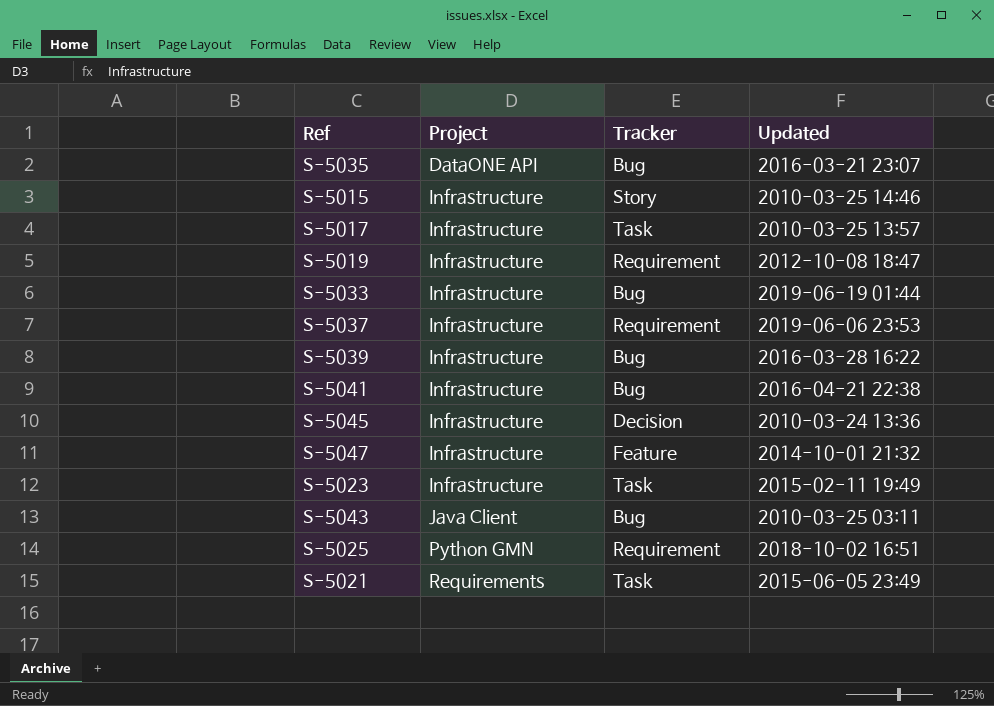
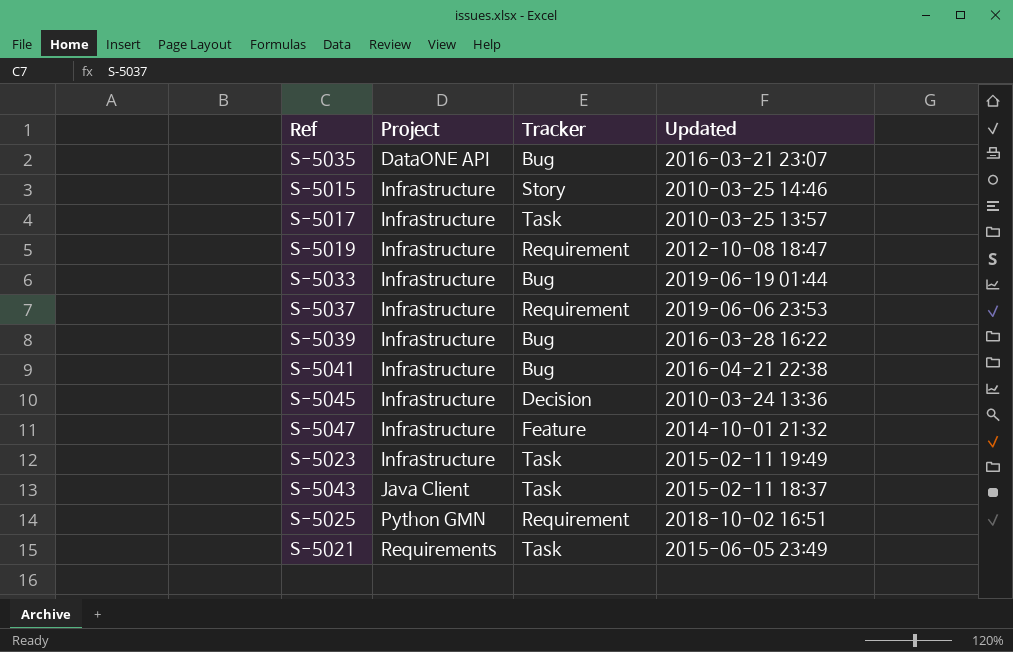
S-5043 | Tracker: Bug -> Task
S-5043 | Updated: 2010-03-25 03:11 -> 2015-02-11 18:37

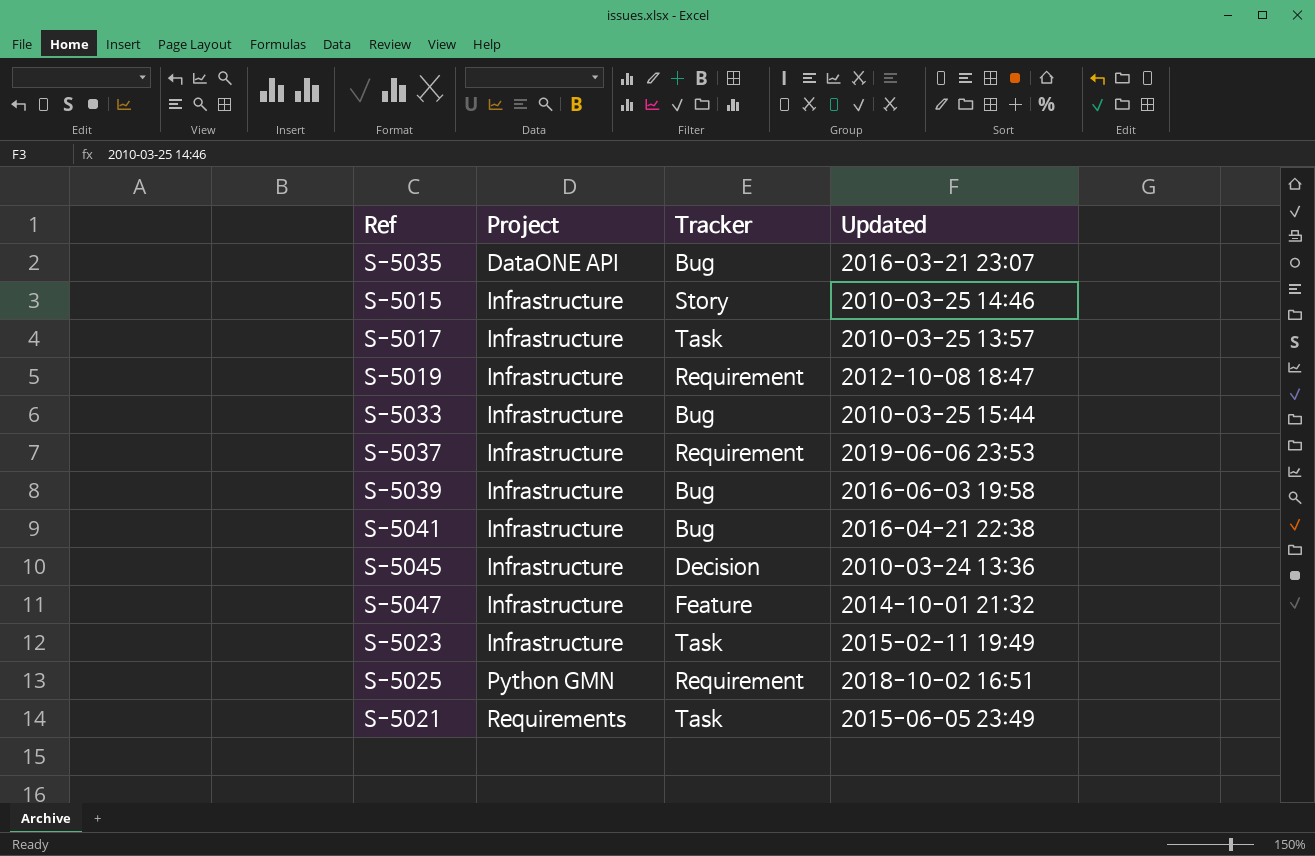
row S-5043: Java Client | Task | 2015-02-11 18:37 -> none
S-5033 | Updated: 2019-06-19 01:44 -> 2010-03-25 15:44
S-5039 | Updated: 2016-03-28 16:22 -> 2016-06-03 19:58

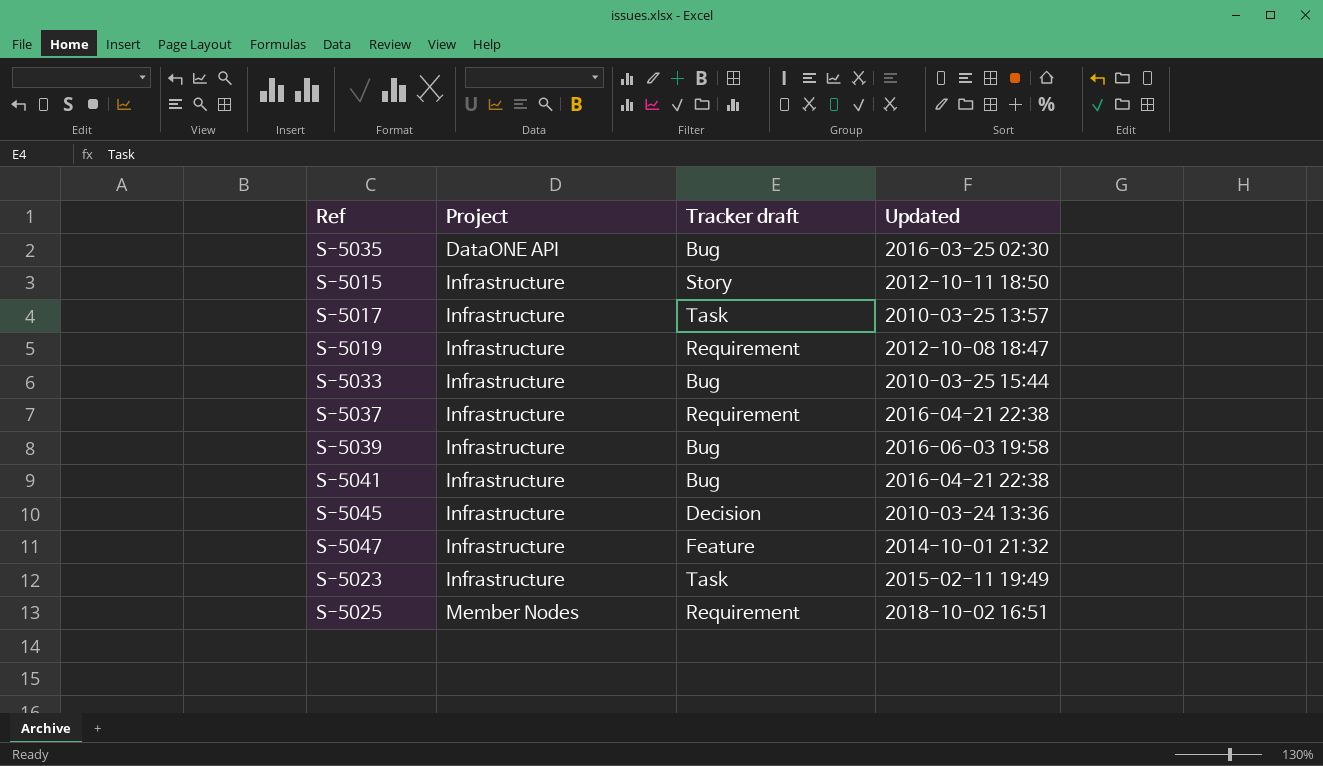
column name: Tracker -> Tracker draft
row S-5021: Requirements | Task | 2015-06-05 23:49 -> none
S-5035 | Updated: 2016-03-21 23:07 -> 2016-03-25 02:30
S-5015 | Updated: 2010-03-25 14:46 -> 2012-10-11 18:50
S-5037 | Updated: 2019-06-06 23:53 -> 2016-04-21 22:38
S-5025 | Project: Python GMN -> Member Nodes

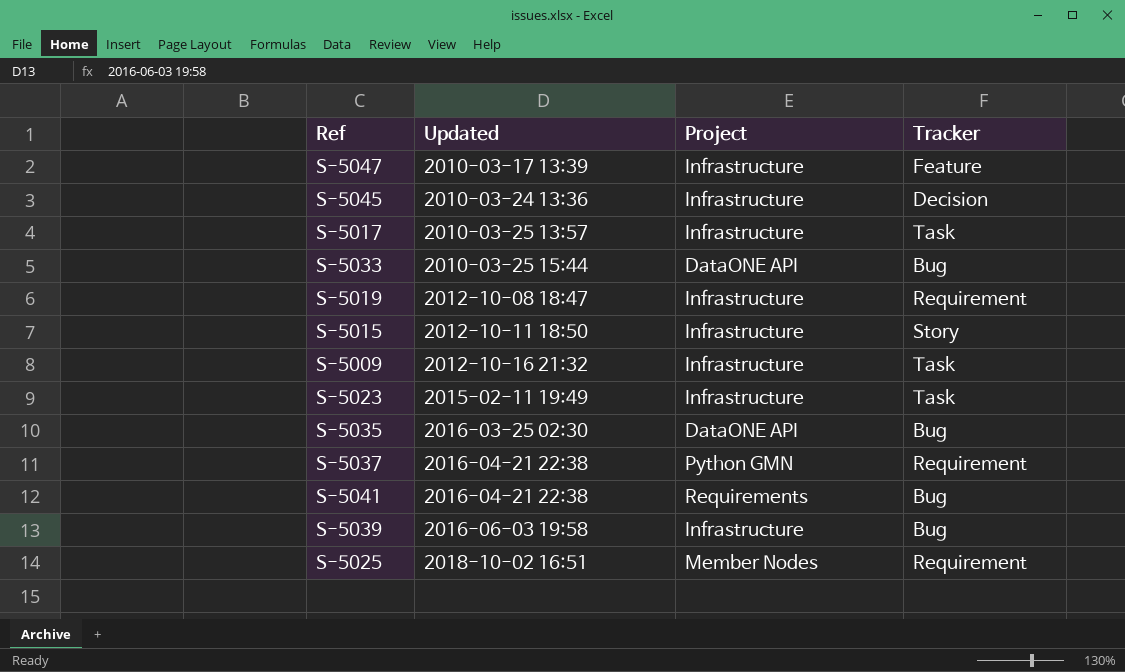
row order: Project ascending -> Updated ascending
column Updated | position: 4 -> 2
column name: Tracker draft -> Tracker
S-5047 | Updated: 2014-10-01 21:32 -> 2010-03-17 13:39
S-5033 | Project: Infrastructure -> DataONE API
row S-5009: none -> 2012-10-16 21:32 | Infrastructure | Task
S-5037 | Project: Infrastructure -> Python GMN
S-5041 | Project: Infrastructure -> Requirements

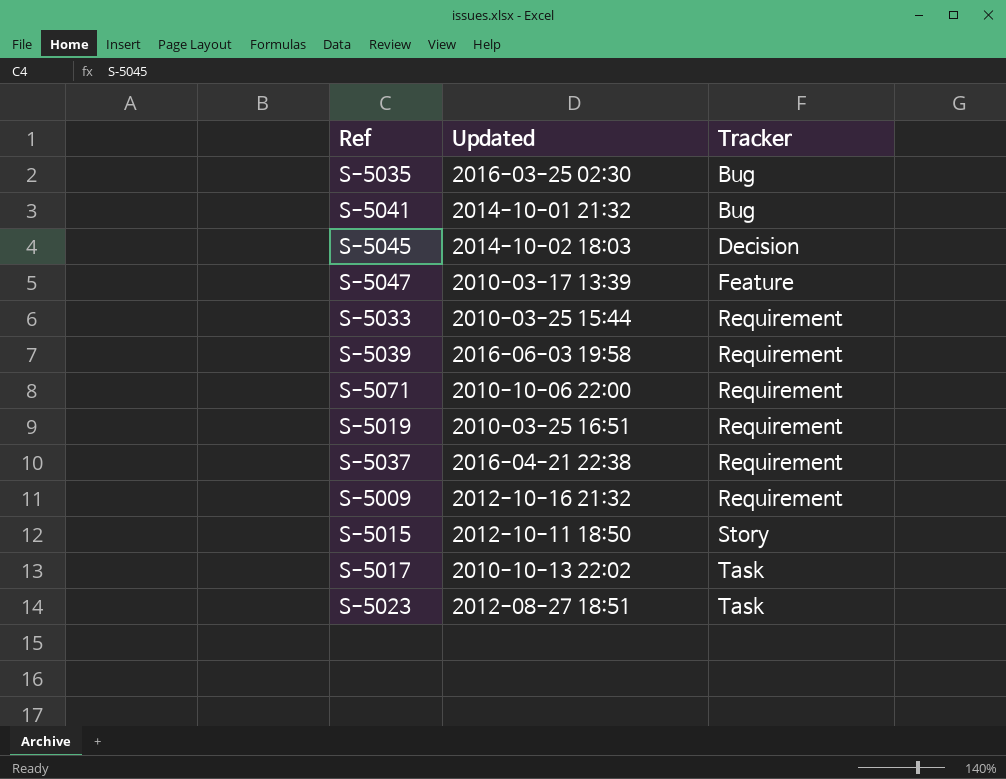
row order: Updated ascending -> Tracker ascending
column Project | position: 3 -> none
row S-5025: 2018-10-02 16:51 | Member Nodes | Requirement -> none
S-5041 | Updated: 2016-04-21 22:38 -> 2014-10-01 21:32
S-5045 | Updated: 2010-03-24 13:36 -> 2014-10-02 18:03
S-5033 | Tracker: Bug -> Requirement
S-5039 | Tracker: Bug -> Requirement
row S-5071: none -> 2010-10-06 22:00 | Requirement
S-5019 | Updated: 2012-10-08 18:47 -> 2010-03-25 16:51
S-5009 | Tracker: Task -> Requirement
S-5017 | Updated: 2010-03-25 13:57 -> 2010-10-13 22:02
S-5023 | Updated: 2015-02-11 19:49 -> 2012-08-27 18:51

